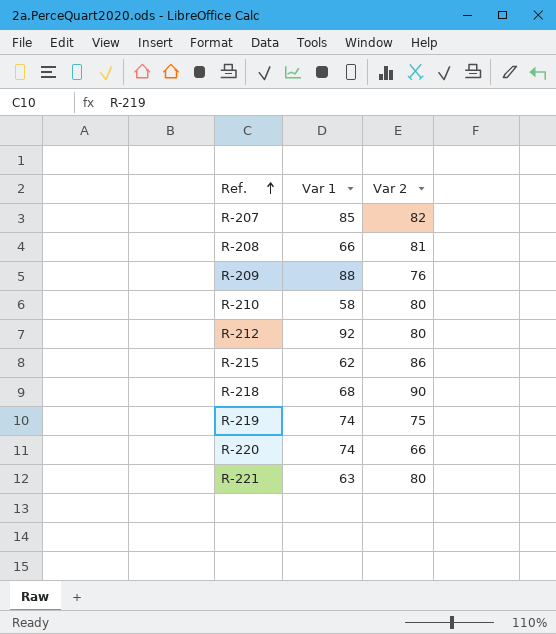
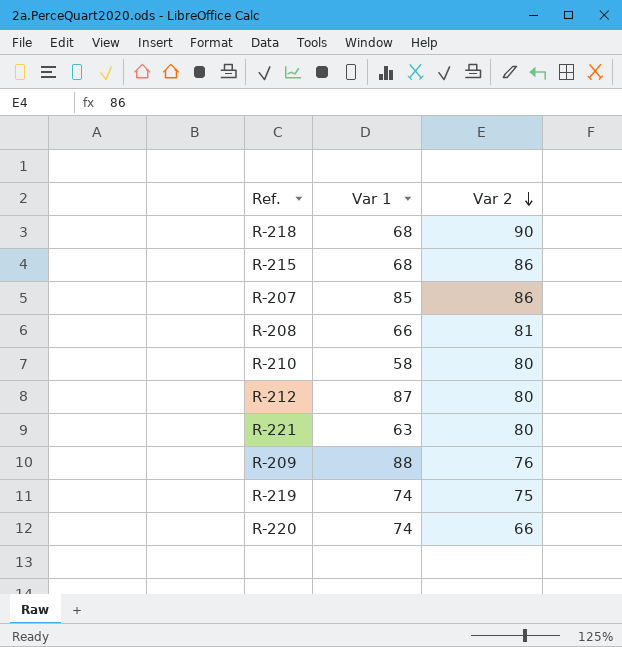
row order: Ref. ascending -> Var 2 descending
R-215 | Var 1: 62 -> 68
R-207 | Var 2: 82 -> 86
R-212 | Var 1: 92 -> 87

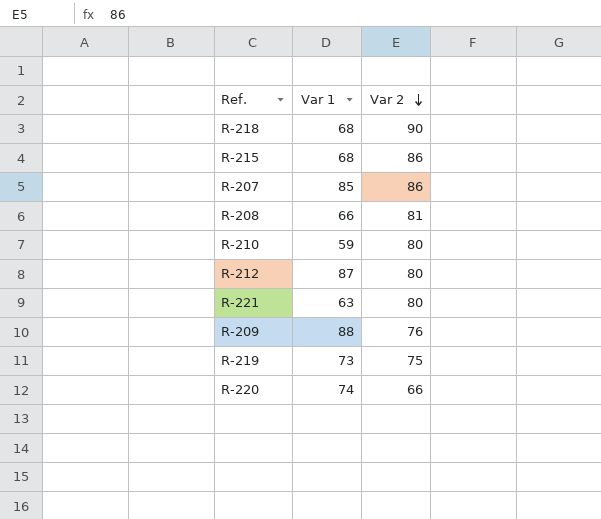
R-210 | Var 1: 58 -> 59
R-219 | Var 1: 74 -> 73

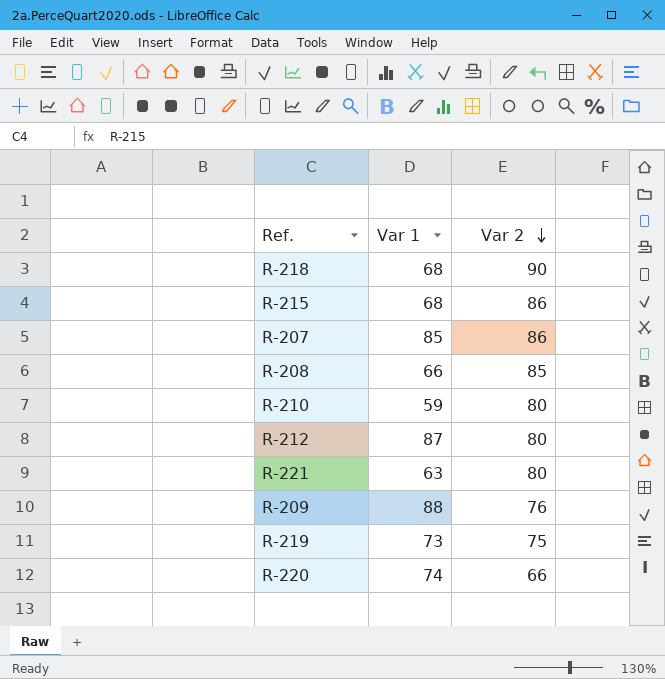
R-208 | Var 2: 81 -> 85

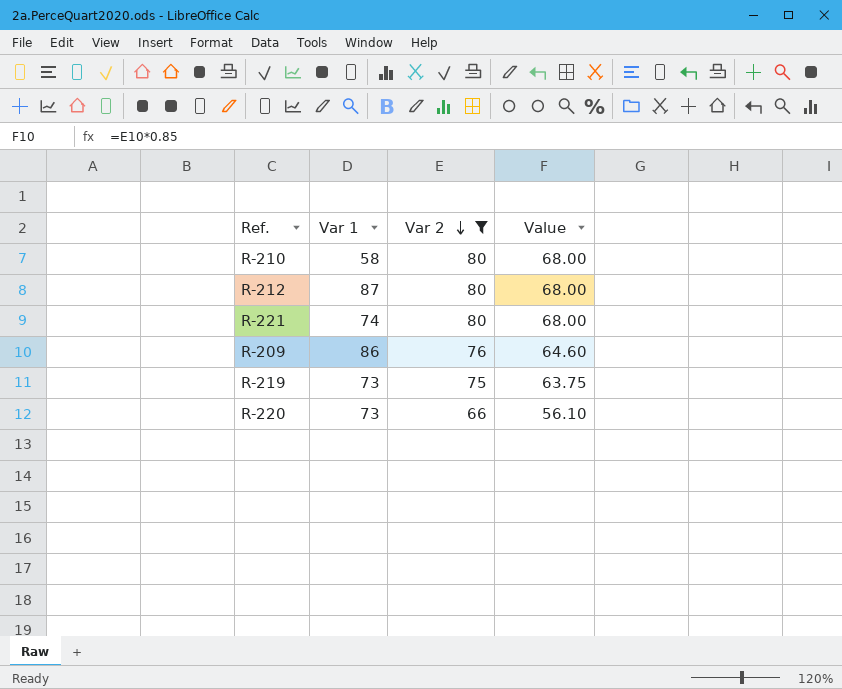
filter: none -> Var 2 <= 80
column Value | formula: none -> [Var 2] * 0.85
R-210 | Var 1: 59 -> 58
R-221 | Var 1: 63 -> 74
R-209 | Var 1: 88 -> 86
R-220 | Var 1: 74 -> 73

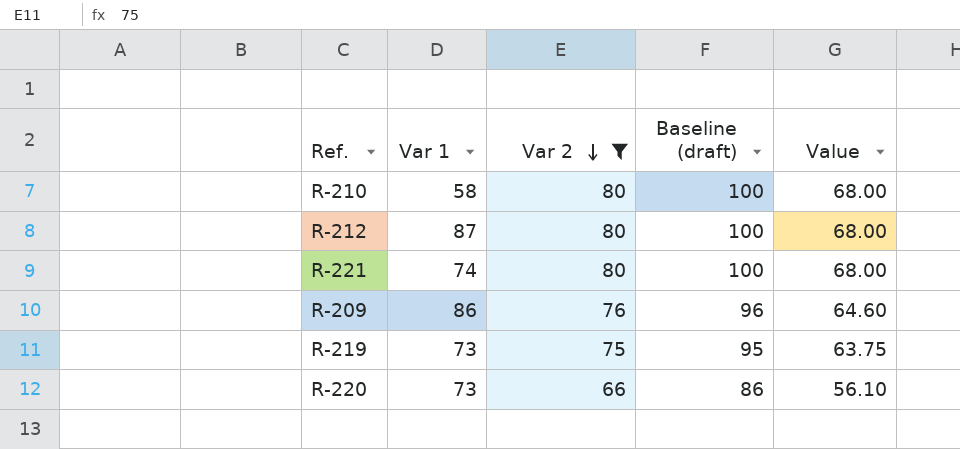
column Baseline (draft) | formula: none -> [Var 2] + 20

